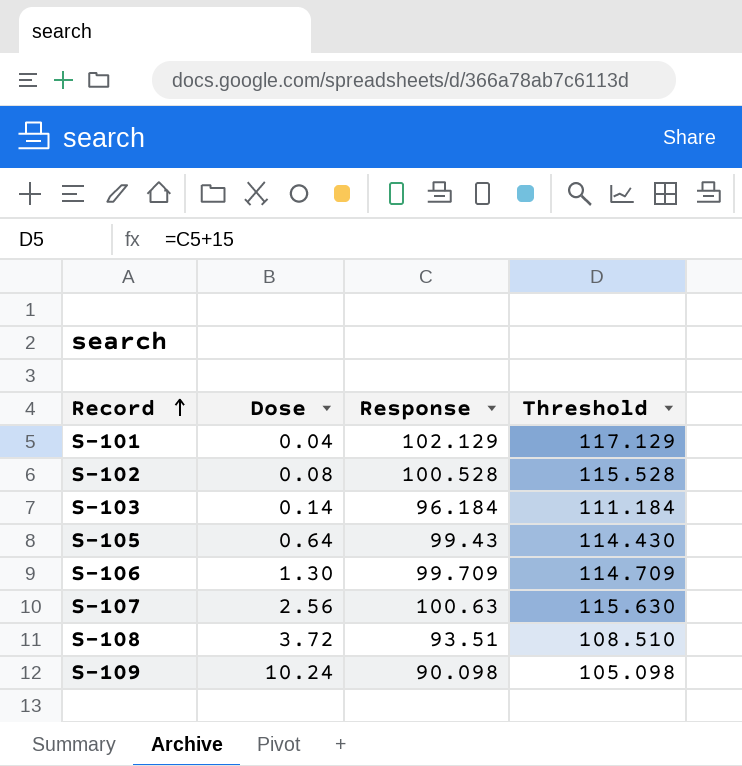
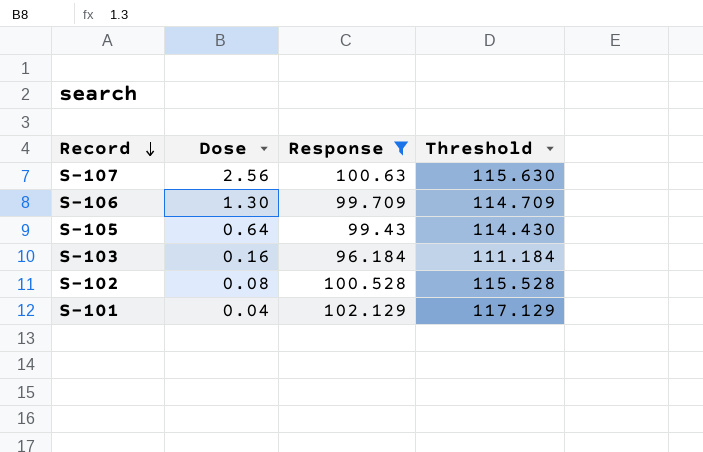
filter: none -> Response >= 96.184
row order: Record ascending -> Record descending
S-103 | Dose: 0.14 -> 0.16

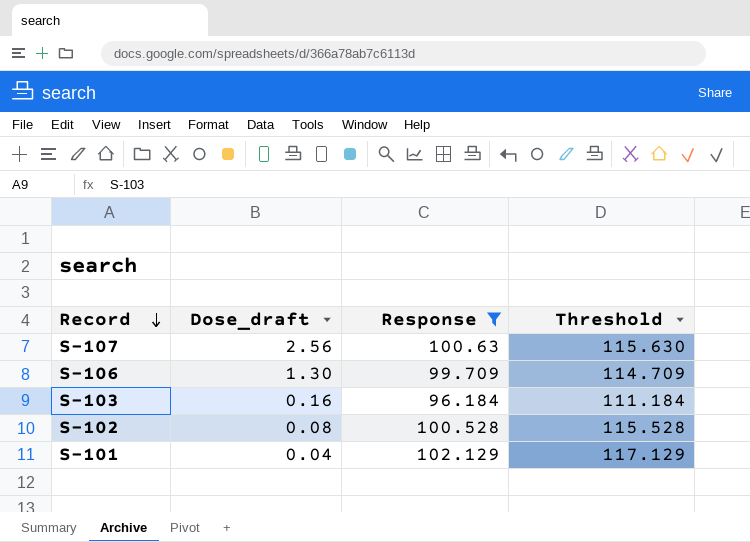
column name: Dose -> Dose_draft
row S-105: 0.64 | 99.43 | 114.430 -> none

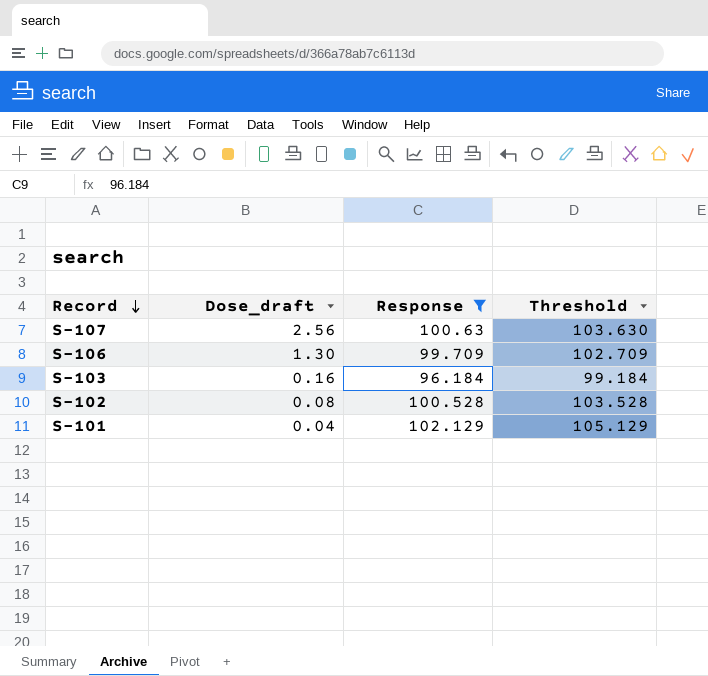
column Threshold | formula: [Response] + 15 -> [Response] + 3

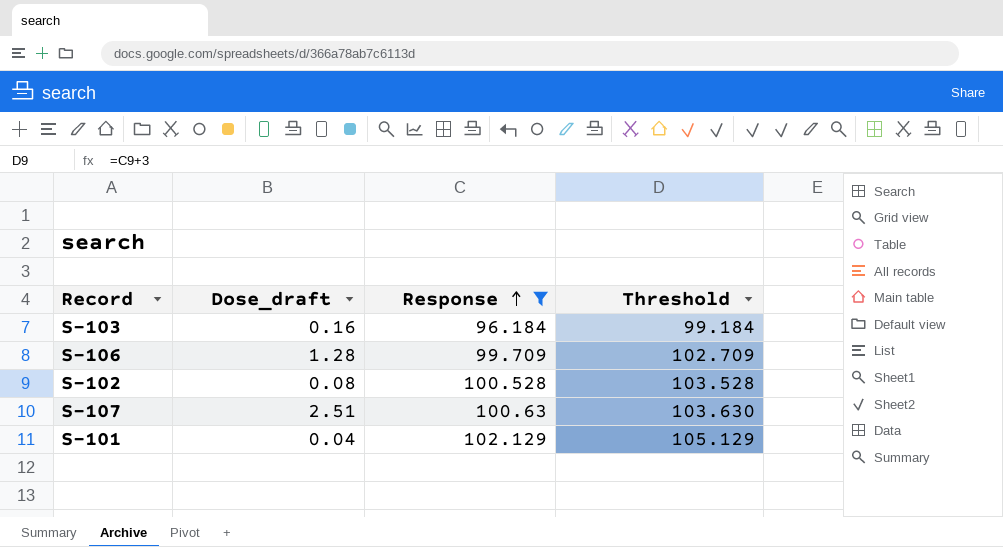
row order: Record descending -> Response ascending
S-106 | Dose_draft: 1.30 -> 1.28
S-107 | Dose_draft: 2.56 -> 2.51

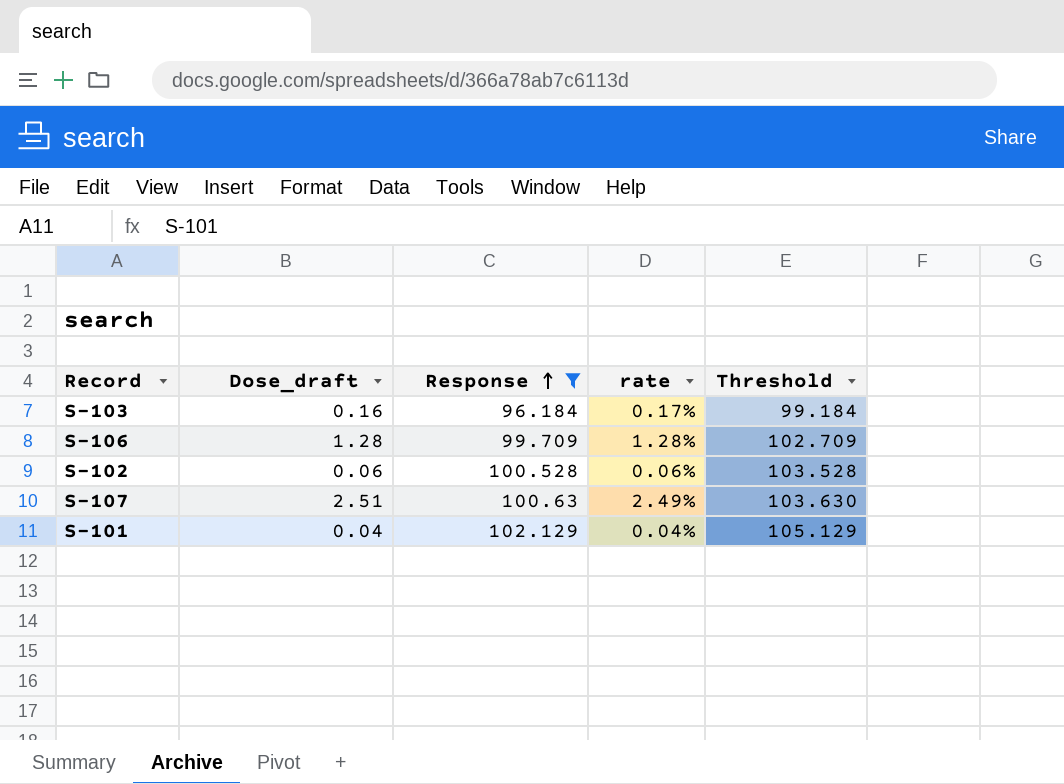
column rate | formula: none -> [Dose_draft] / [Response]
S-102 | Dose_draft: 0.08 -> 0.06

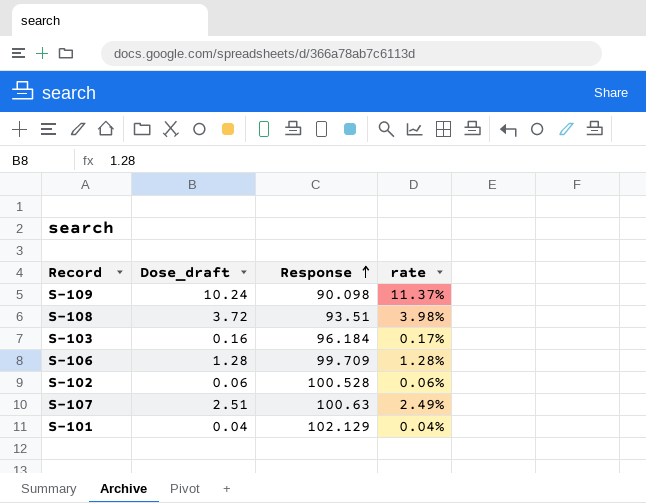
filter: Response >= 96.184 -> none
column Threshold | formula: [Response] + 3 -> none

